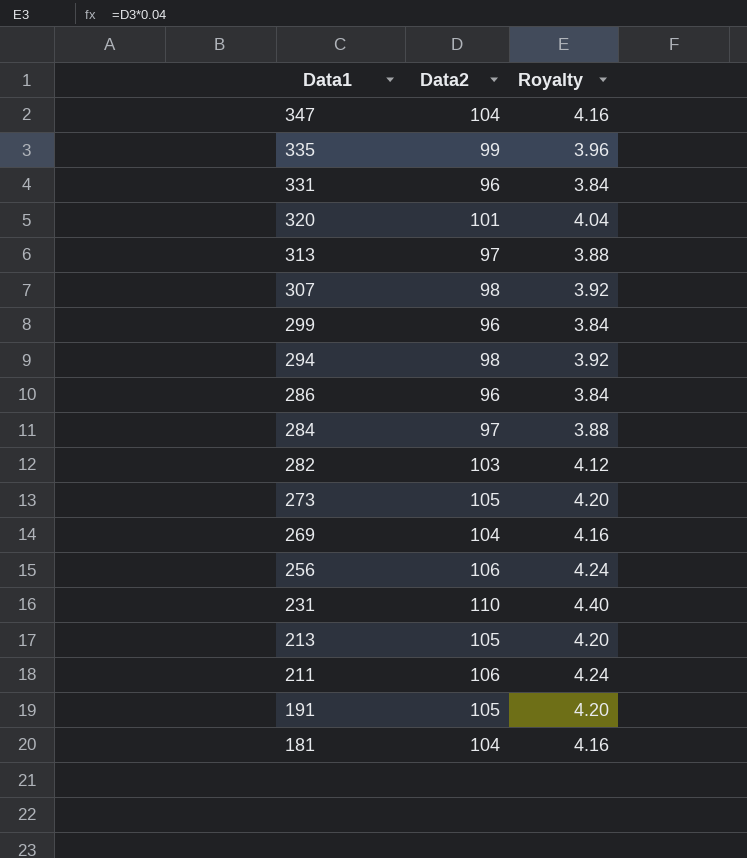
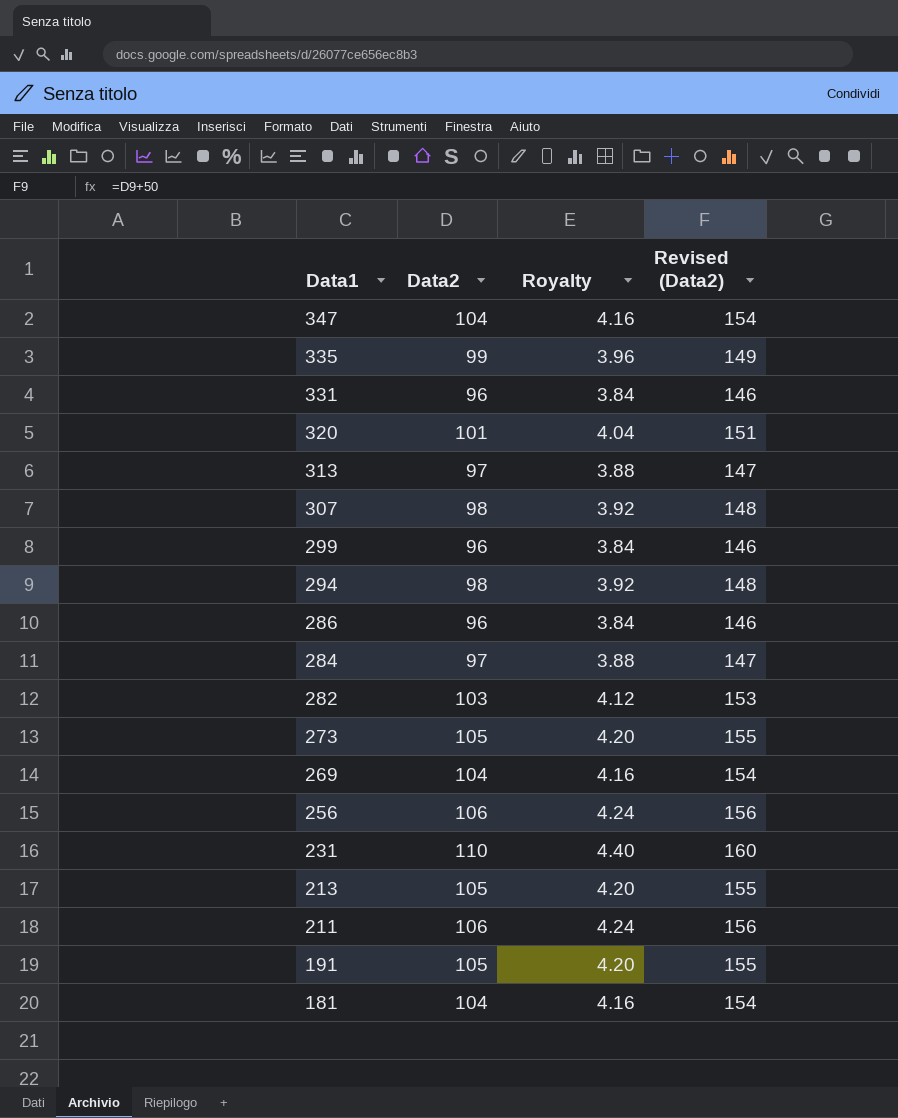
column Revised (Data2) | formula: none -> [Data2] + 50

